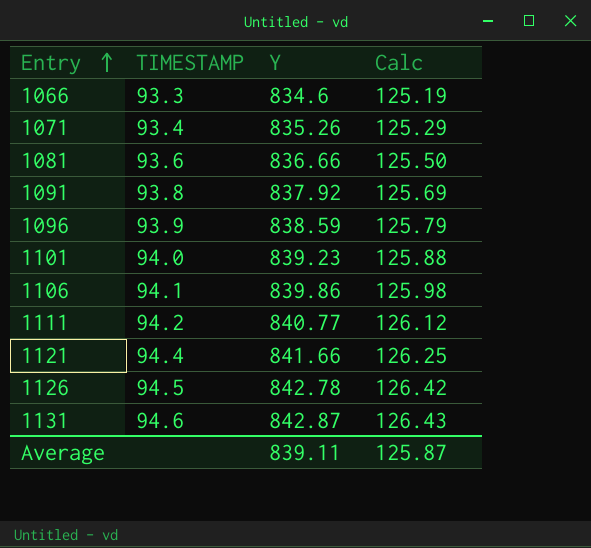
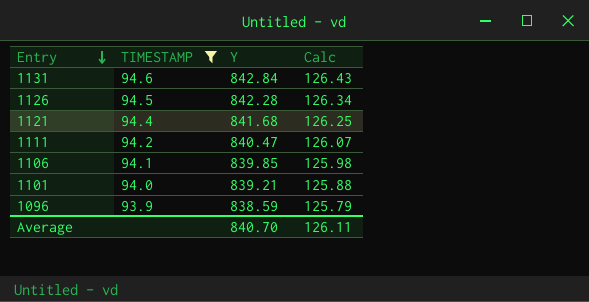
filter: none -> TIMESTAMP >= 93.9
row order: Entry ascending -> Entry descending
1131 | Y: 842.87 -> 842.84
1126 | Y: 842.78 -> 842.28
1126 | Calc: 126.42 -> 126.34
1121 | Y: 841.66 -> 841.68
1111 | Y: 840.77 -> 840.47
1111 | Calc: 126.12 -> 126.07
1106 | Y: 839.86 -> 839.85
1101 | Y: 839.23 -> 839.21
Average | Y: 839.11 -> 840.70
Average | Calc: 125.87 -> 126.11

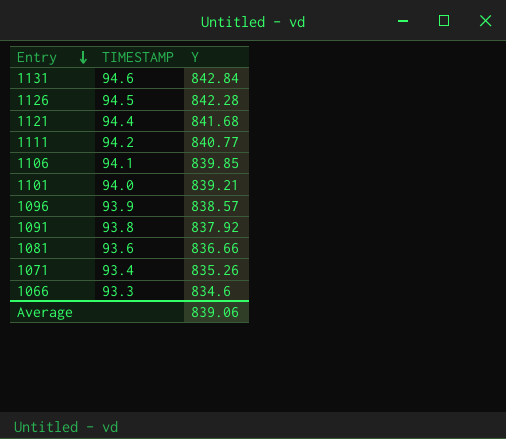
filter: TIMESTAMP >= 93.9 -> none
column Calc | formula: [Y] * 0.15 -> none
1111 | Y: 840.47 -> 840.77
1096 | Y: 838.59 -> 838.57
Average | Y: 840.70 -> 839.06

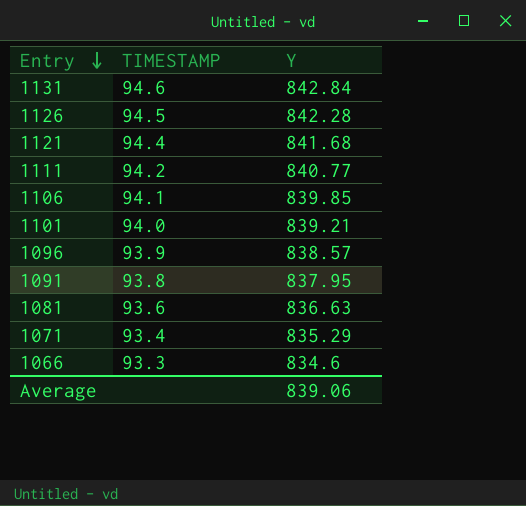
1091 | Y: 837.92 -> 837.95
1081 | Y: 836.66 -> 836.63
1071 | Y: 835.26 -> 835.29

